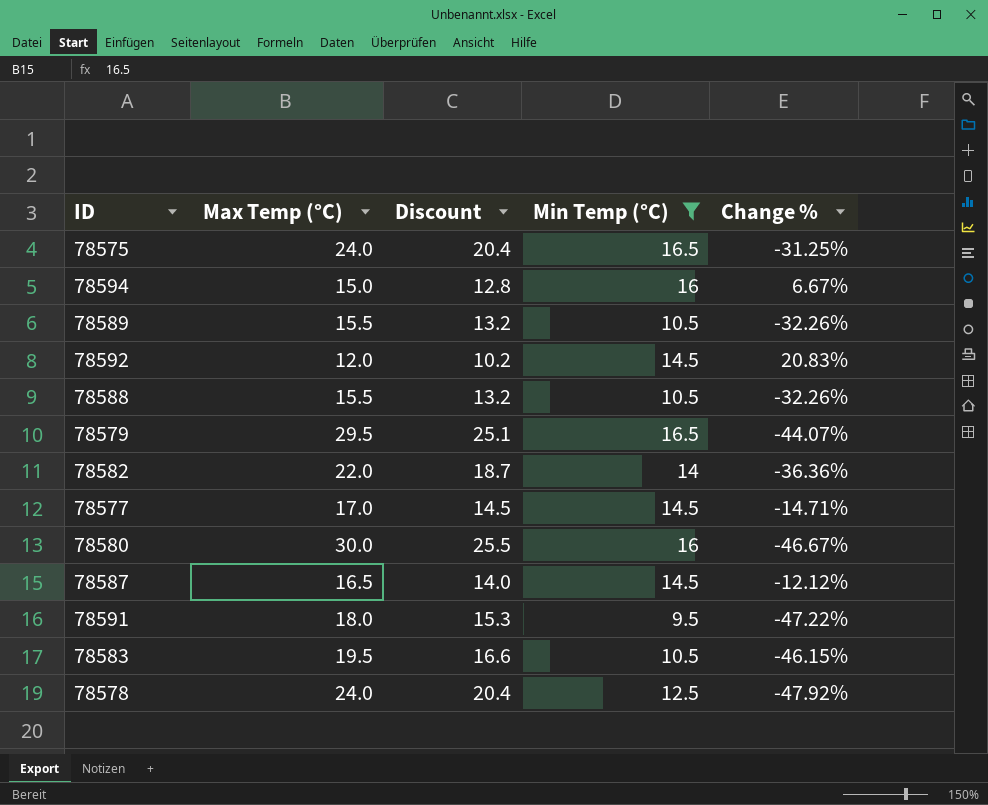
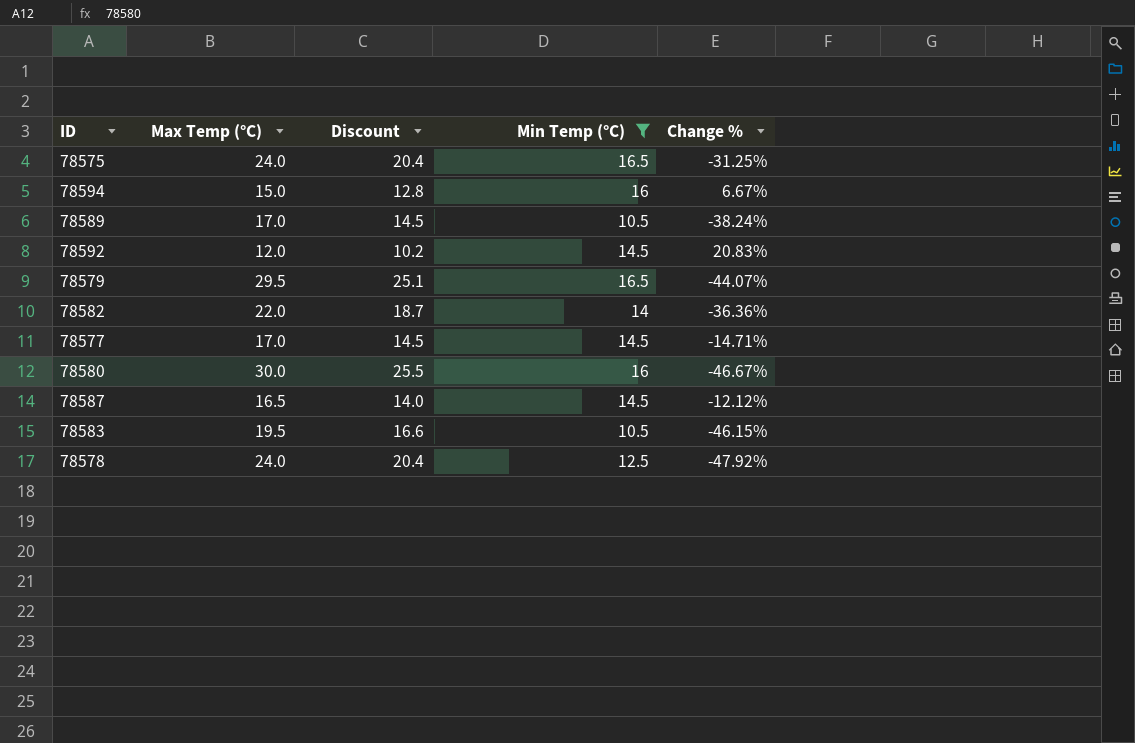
row 78588: 15.5 | 13.2 | 10.5 | -32.26% -> none
row 78591: 18.0 | 15.3 | 9.5 | -47.22% -> none
78589 | Max Temp (°C): 15.5 -> 17.0
78589 | Discount: 13.2 -> 14.5
78589 | Change %: -32.26% -> -38.24%

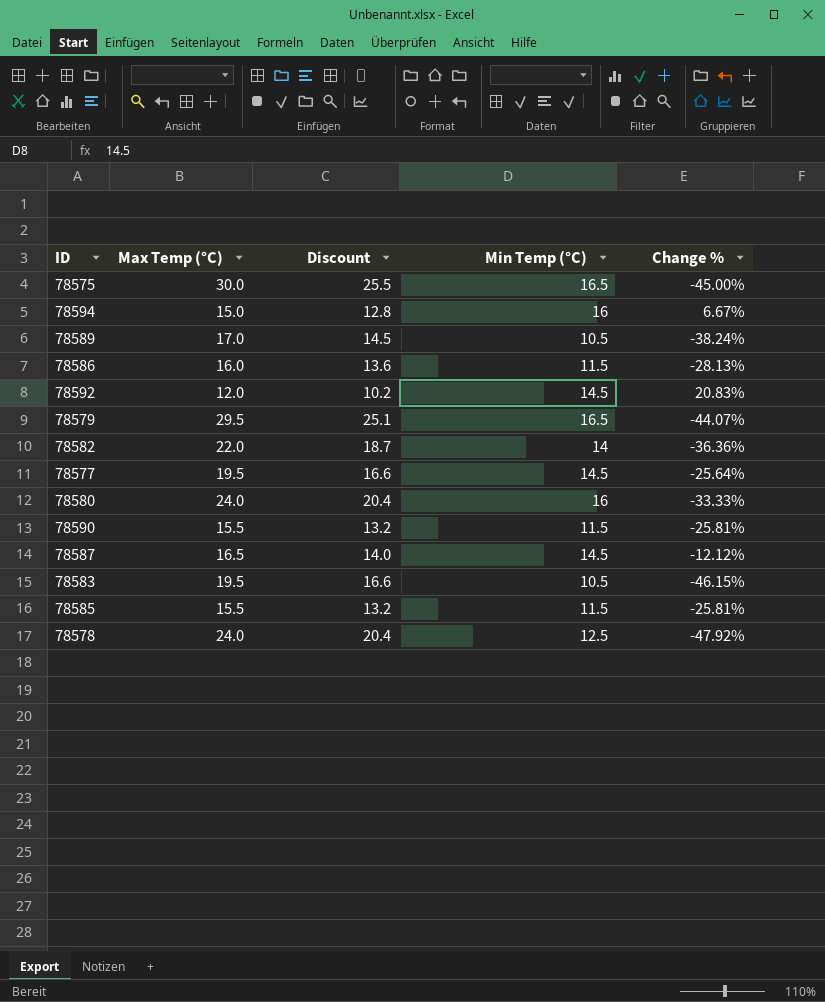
filter: Min Temp (°C) != 11.5 -> none
78575 | Max Temp (°C): 24.0 -> 30.0
78575 | Discount: 20.4 -> 25.5
78575 | Change %: -31.25% -> -45.00%
78577 | Max Temp (°C): 17.0 -> 19.5
78577 | Discount: 14.5 -> 16.6
78577 | Change %: -14.71% -> -25.64%
78580 | Max Temp (°C): 30.0 -> 24.0
78580 | Discount: 25.5 -> 20.4
78580 | Change %: -46.67% -> -33.33%

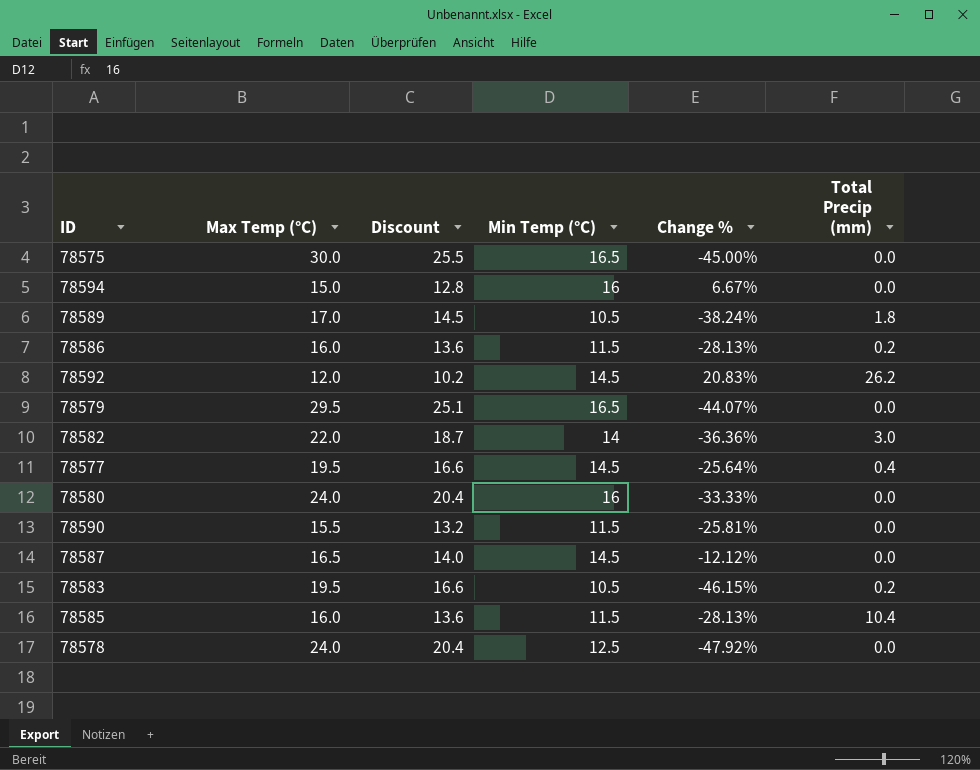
column Total Precip (mm) | position: none -> 6
78585 | Max Temp (°C): 15.5 -> 16.0
78585 | Discount: 13.2 -> 13.6
78585 | Change %: -25.81% -> -28.13%

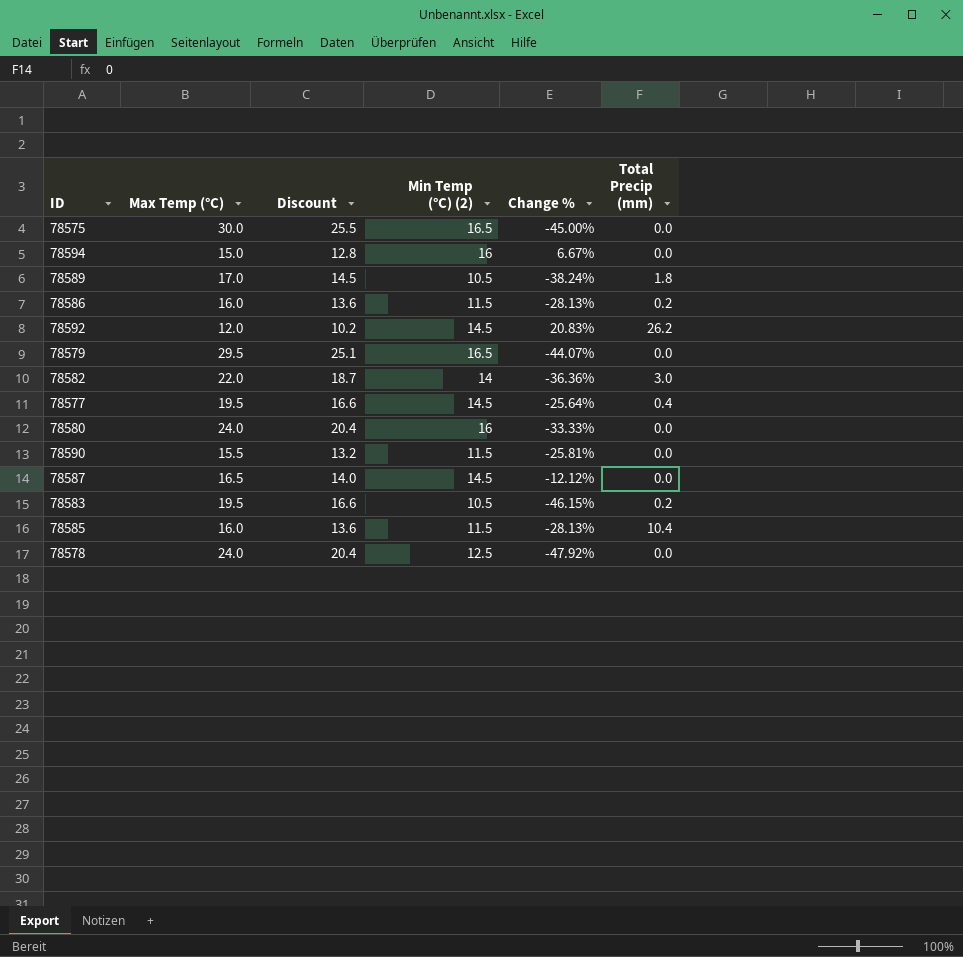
column name: Min Temp (°C) -> Min Temp (°C) (2)

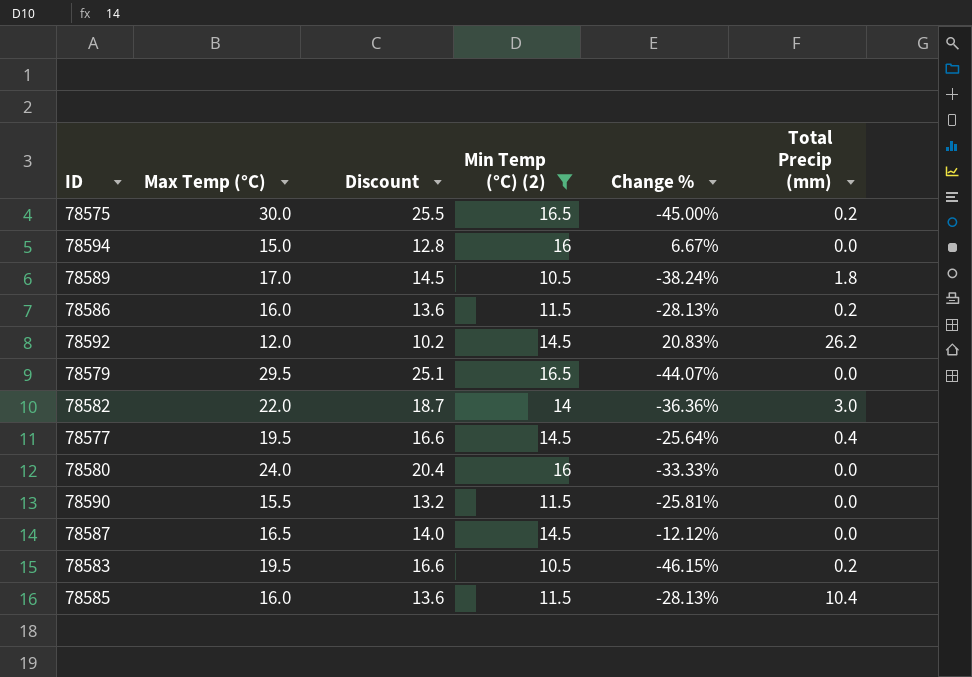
filter: none -> Min Temp (°C) (2) != 12.5
78575 | Total Precip (mm): 0.0 -> 0.2

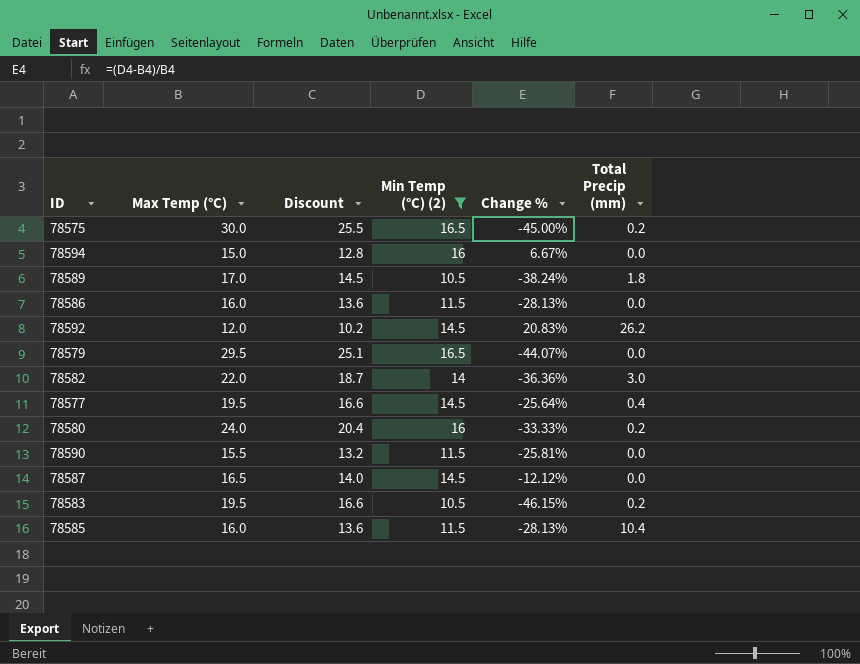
78586 | Total Precip (mm): 0.2 -> 0.0
78580 | Total Precip (mm): 0.0 -> 0.2

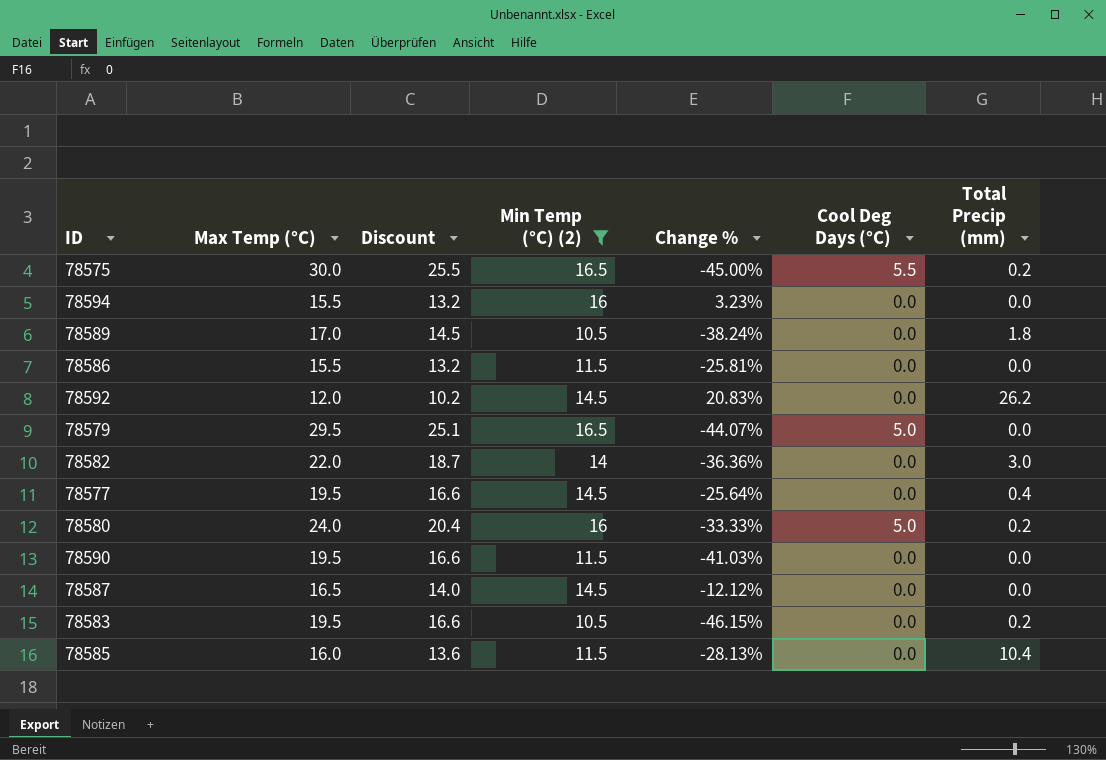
column Cool Deg Days (°C) | position: none -> 6
78594 | Max Temp (°C): 15.0 -> 15.5
78594 | Discount: 12.8 -> 13.2
78594 | Change %: 6.67% -> 3.23%
78586 | Max Temp (°C): 16.0 -> 15.5
78586 | Discount: 13.6 -> 13.2
78586 | Change %: -28.13% -> -25.81%
78590 | Max Temp (°C): 15.5 -> 19.5
78590 | Discount: 13.2 -> 16.6
78590 | Change %: -25.81% -> -41.03%

